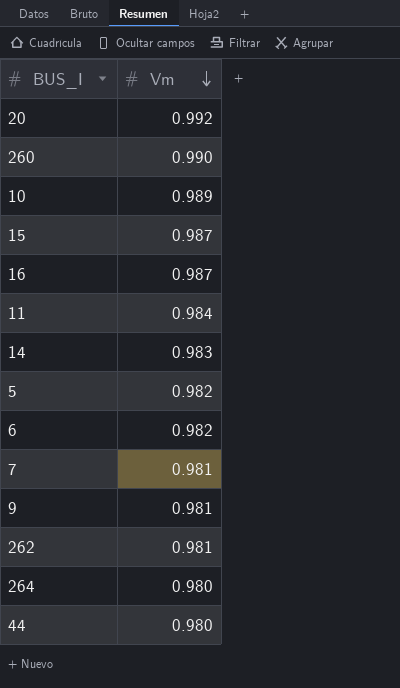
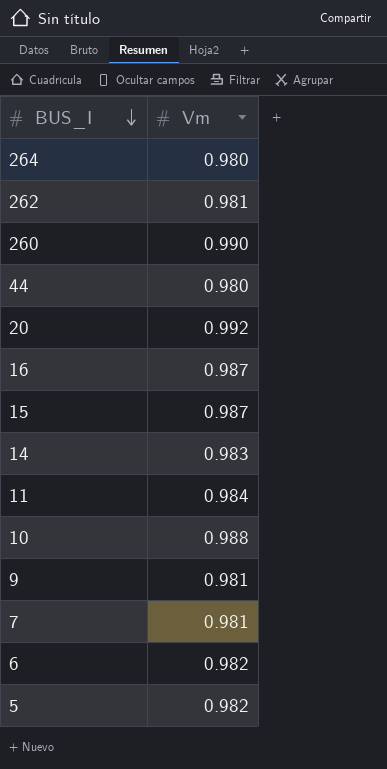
row order: Vm descending -> BUS_I descending
10 | Vm: 0.989 -> 0.988

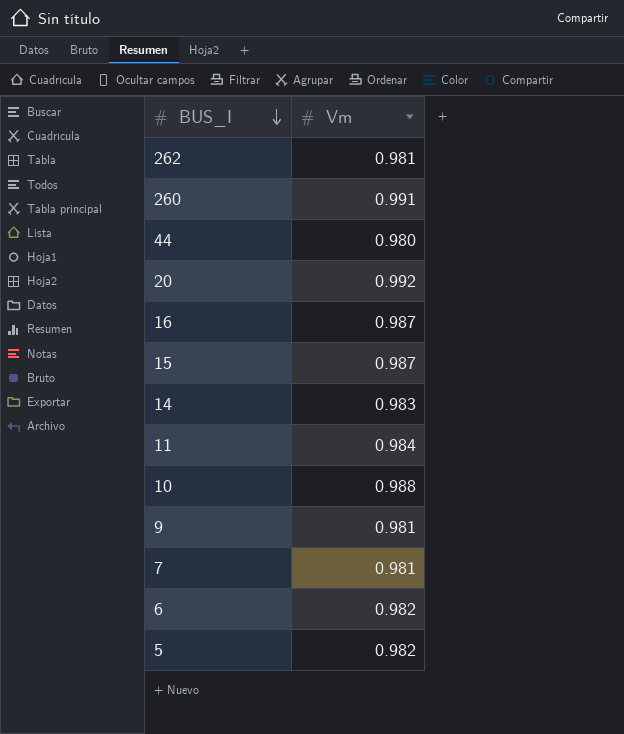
row 264: 0.980 -> none
260 | Vm: 0.990 -> 0.991

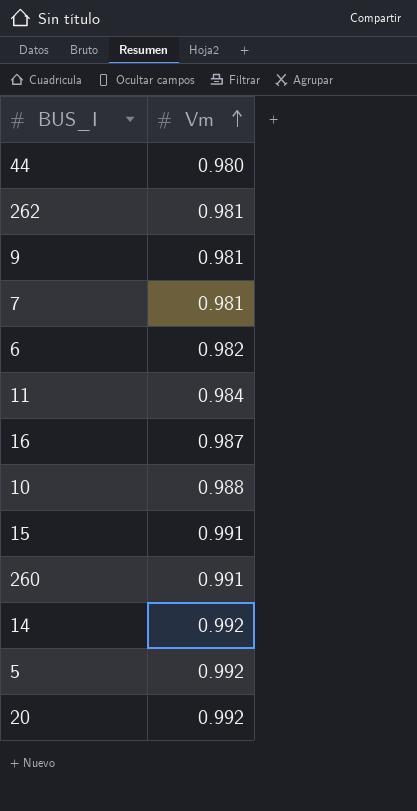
row order: BUS_I descending -> Vm ascending
15 | Vm: 0.987 -> 0.991
14 | Vm: 0.983 -> 0.992
5 | Vm: 0.982 -> 0.992

